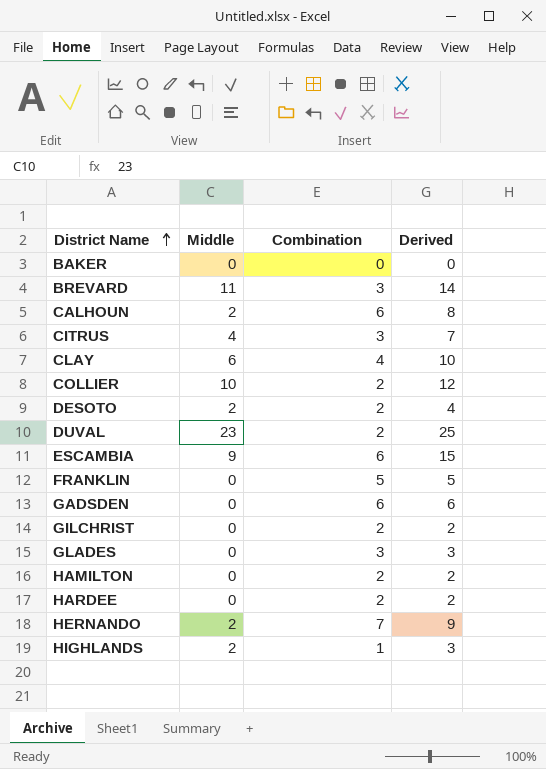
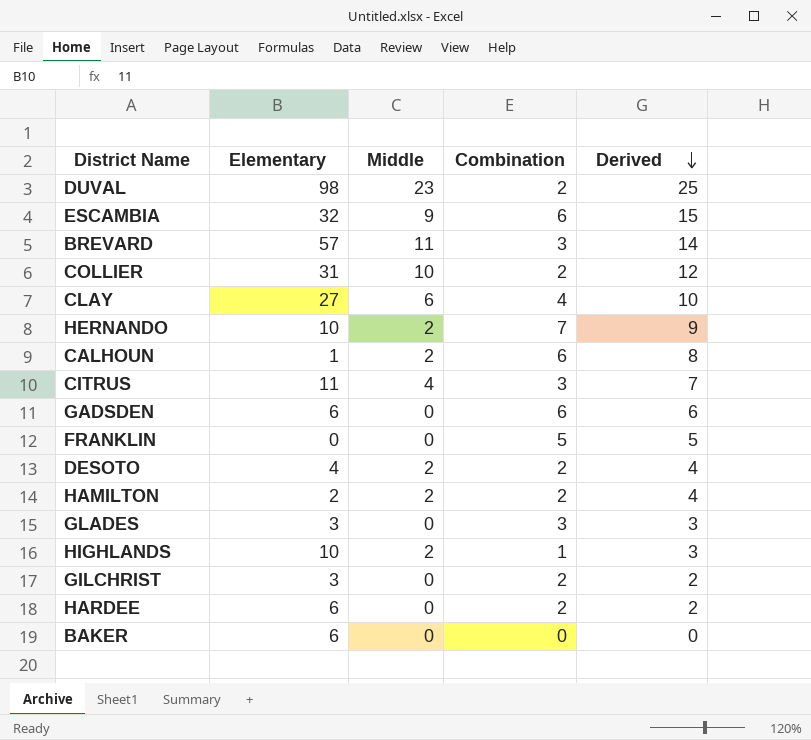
row order: District Name ascending -> Derived descending
column Elementary | position: none -> 2
HAMILTON | Middle: 0 -> 2
HAMILTON | Derived: 2 -> 4

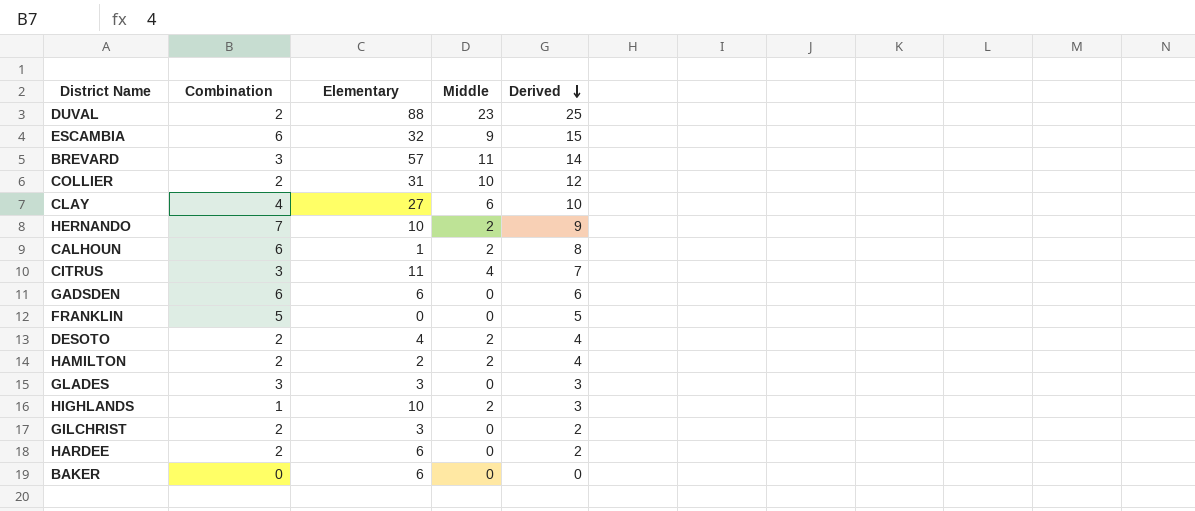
column Combination | position: 4 -> 2
DUVAL | Elementary: 98 -> 88

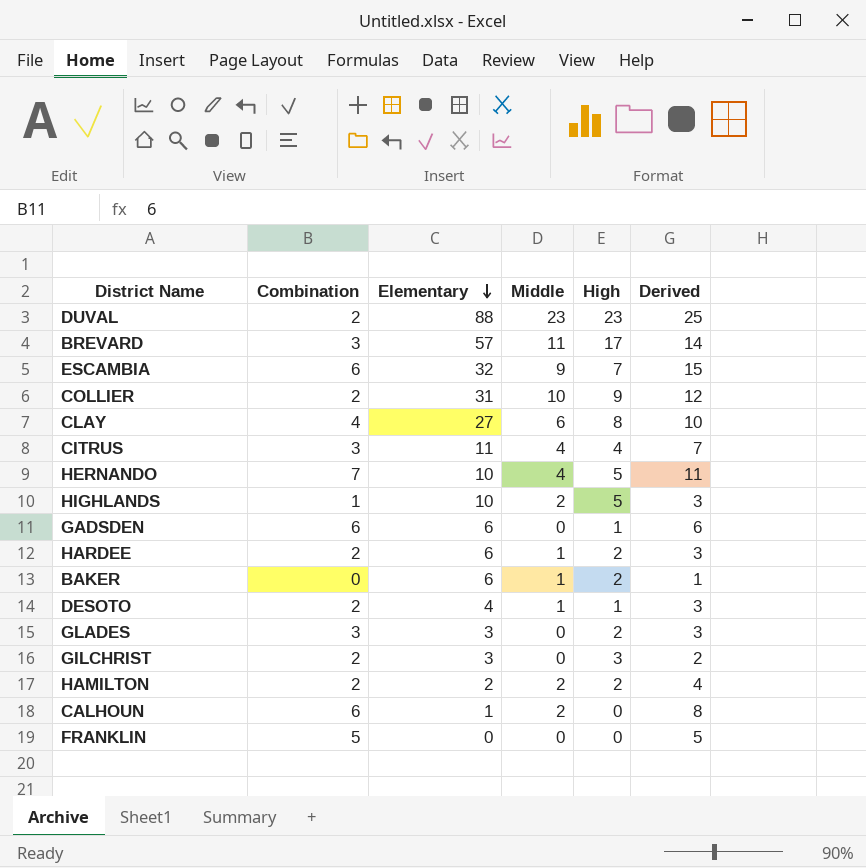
row order: Derived descending -> Elementary descending
column High | position: none -> 5
HERNANDO | Middle: 2 -> 4
HERNANDO | Derived: 9 -> 11
HARDEE | Middle: 0 -> 1
HARDEE | Derived: 2 -> 3
BAKER | Middle: 0 -> 1
BAKER | Derived: 0 -> 1
DESOTO | Middle: 2 -> 1
DESOTO | Derived: 4 -> 3

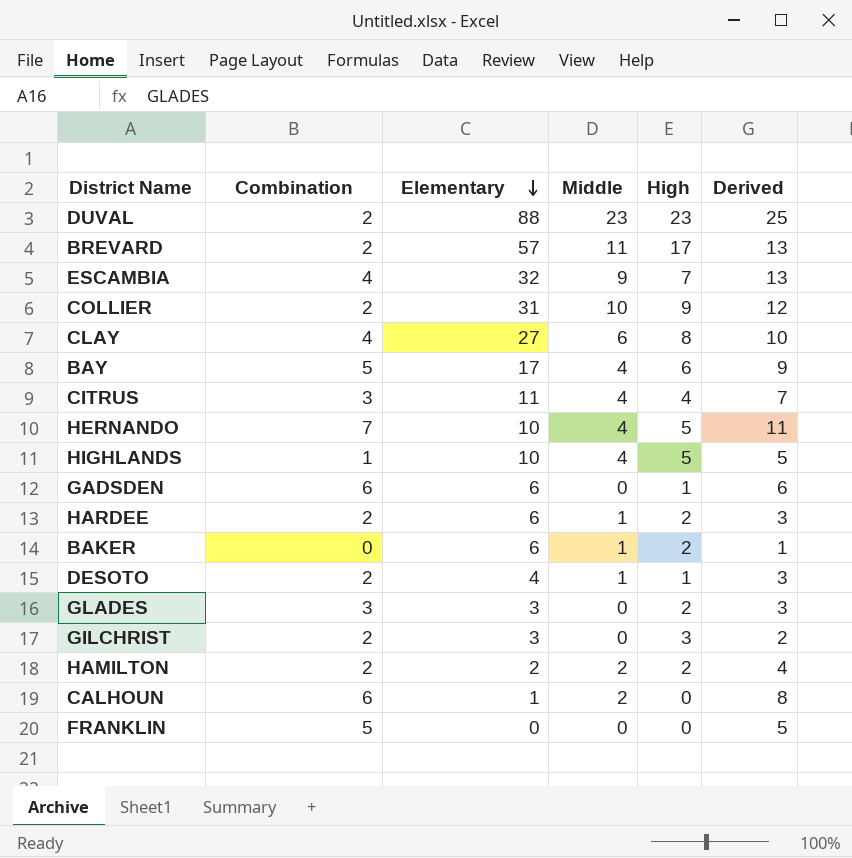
BREVARD | Combination: 3 -> 2
BREVARD | Derived: 14 -> 13
ESCAMBIA | Combination: 6 -> 4
ESCAMBIA | Derived: 15 -> 13
row BAY: none -> 5 | 17 | 4 | 6 | 9
HIGHLANDS | Middle: 2 -> 4
HIGHLANDS | Derived: 3 -> 5

